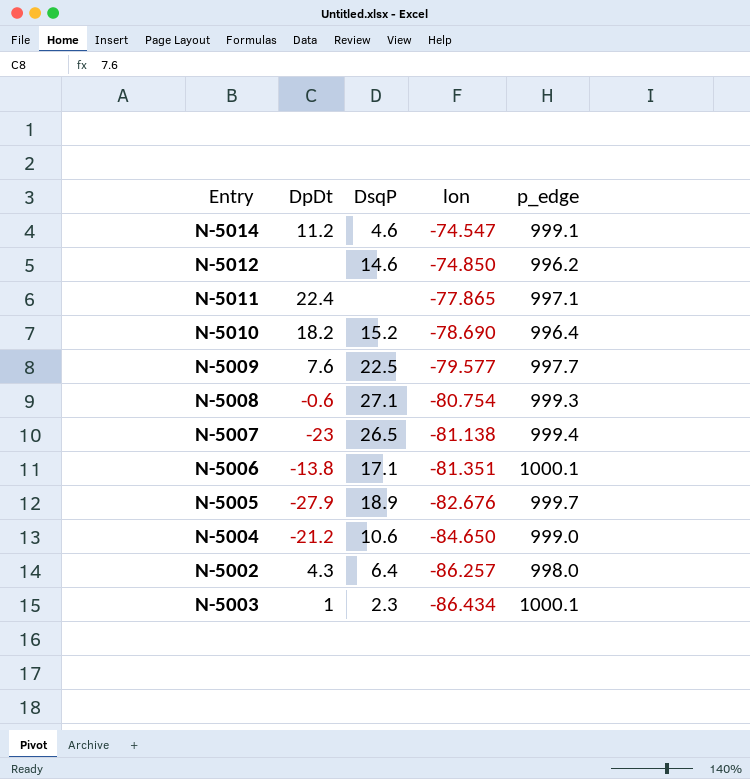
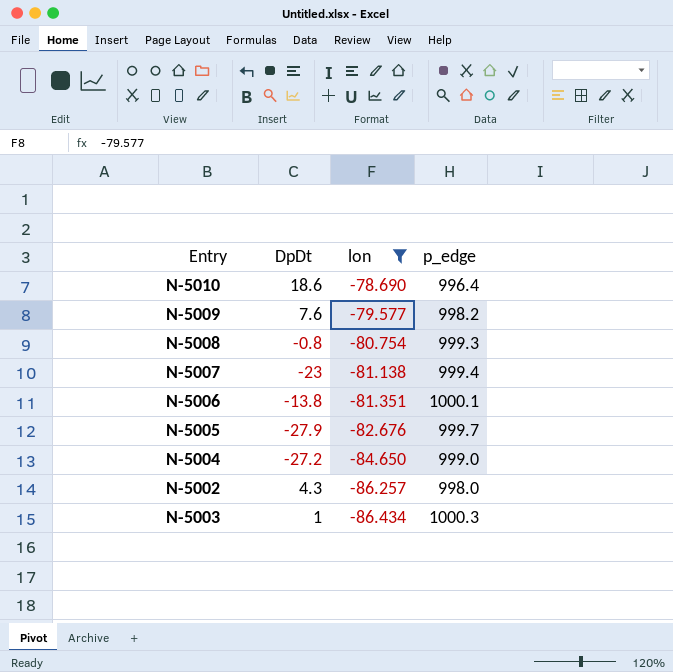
filter: none -> lon <= -78.690
column DsqP | position: 3 -> none
N-5010 | DpDt: 18.2 -> 18.6
N-5009 | p_edge: 997.7 -> 998.2
N-5008 | DpDt: -0.6 -> -0.8
N-5004 | DpDt: -21.2 -> -27.2
N-5003 | p_edge: 1000.1 -> 1000.3

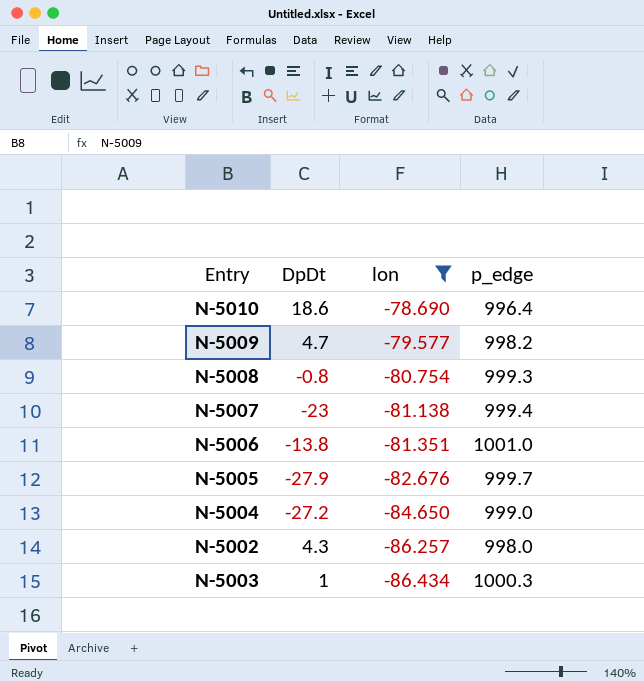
N-5009 | DpDt: 7.6 -> 4.7
N-5006 | p_edge: 1000.1 -> 1001.0

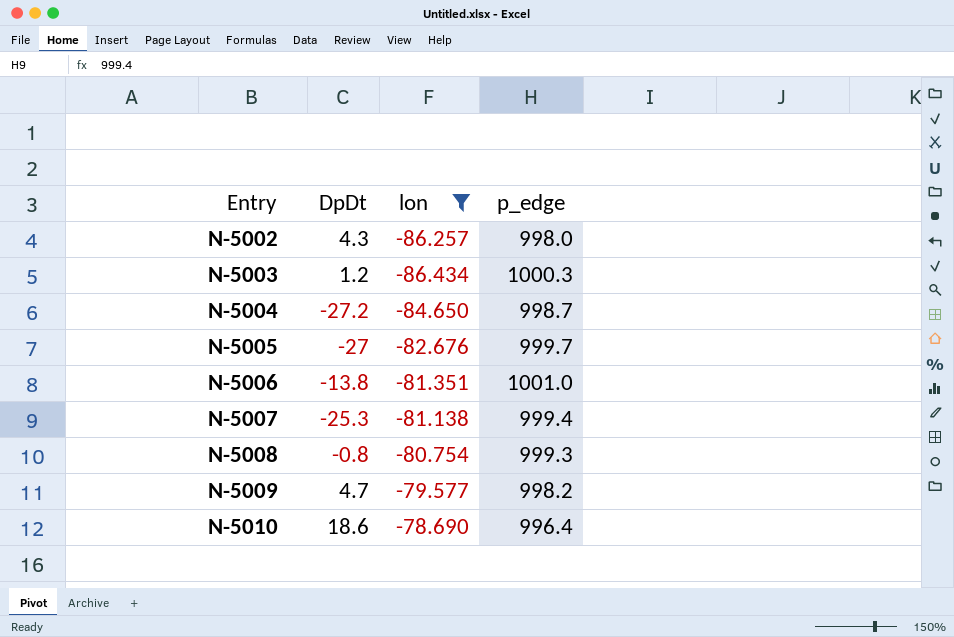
row order: lon descending -> Entry ascending
N-5003 | DpDt: 1 -> 1.2
N-5004 | p_edge: 999.0 -> 998.7
N-5005 | DpDt: -27.9 -> -27
N-5007 | DpDt: -23 -> -25.3

